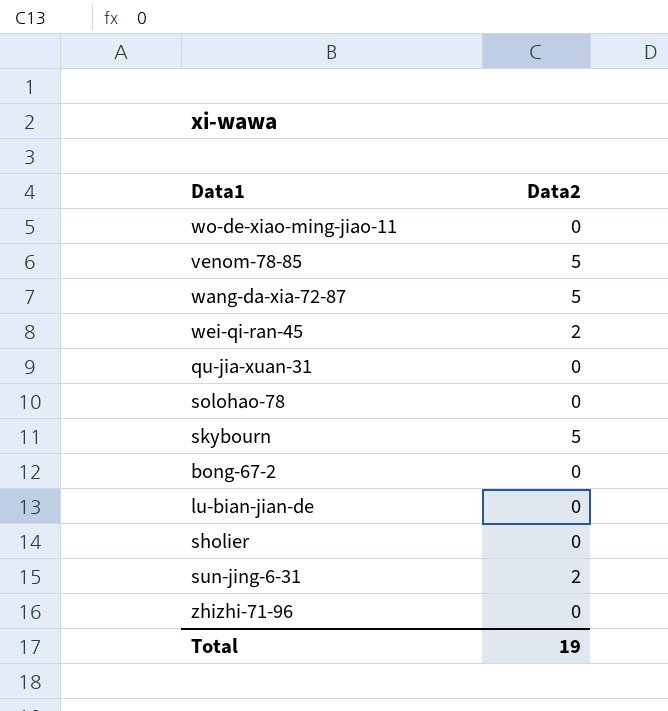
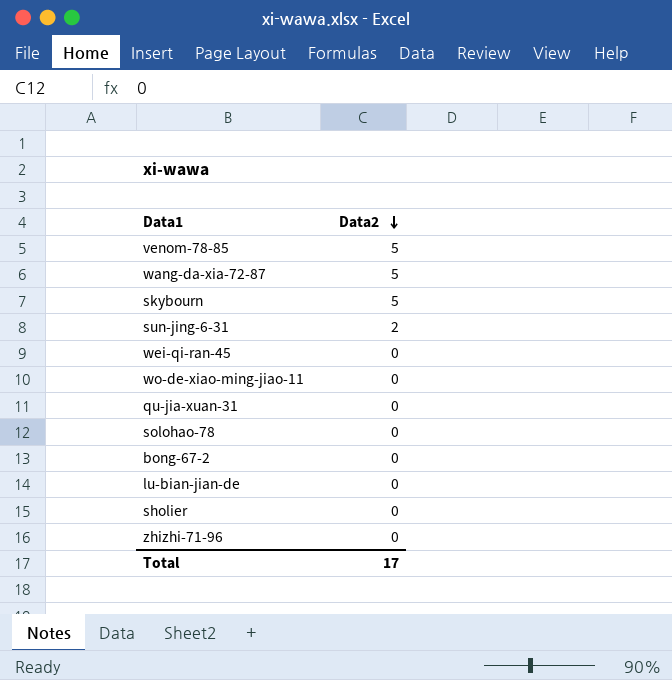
row order: none -> Data2 descending
wei-qi-ran-45 | Data2: 2 -> 0
Total | Data2: 19 -> 17

